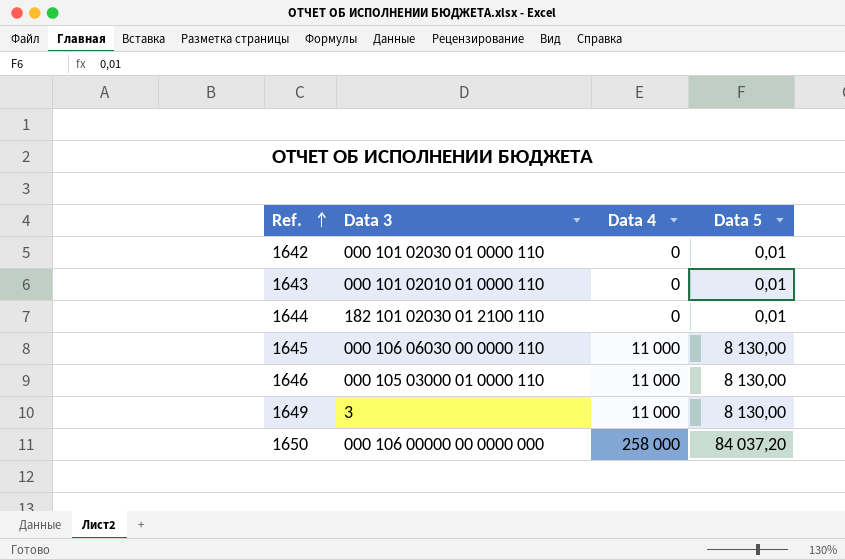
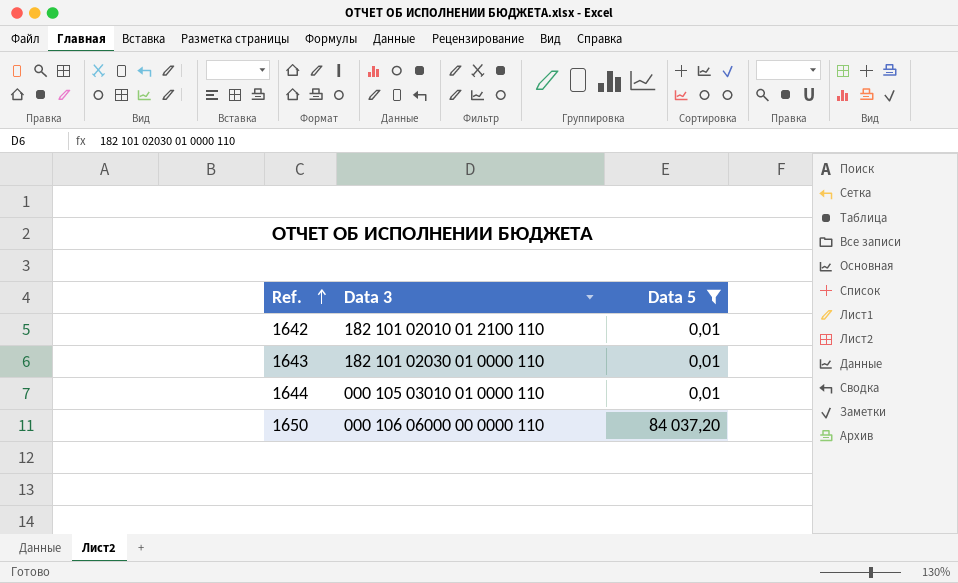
filter: none -> Data 5 != 8 130,00
column Data 4 | position: 3 -> none
1642 | Data 3: 000 101 02030 01 0000 110 -> 182 101 02010 01 2100 110
1643 | Data 3: 000 101 02010 01 0000 110 -> 182 101 02030 01 0000 110
1644 | Data 3: 182 101 02030 01 2100 110 -> 000 105 03010 01 0000 110
1650 | Data 3: 000 106 00000 00 0000 000 -> 000 106 06000 00 0000 110

